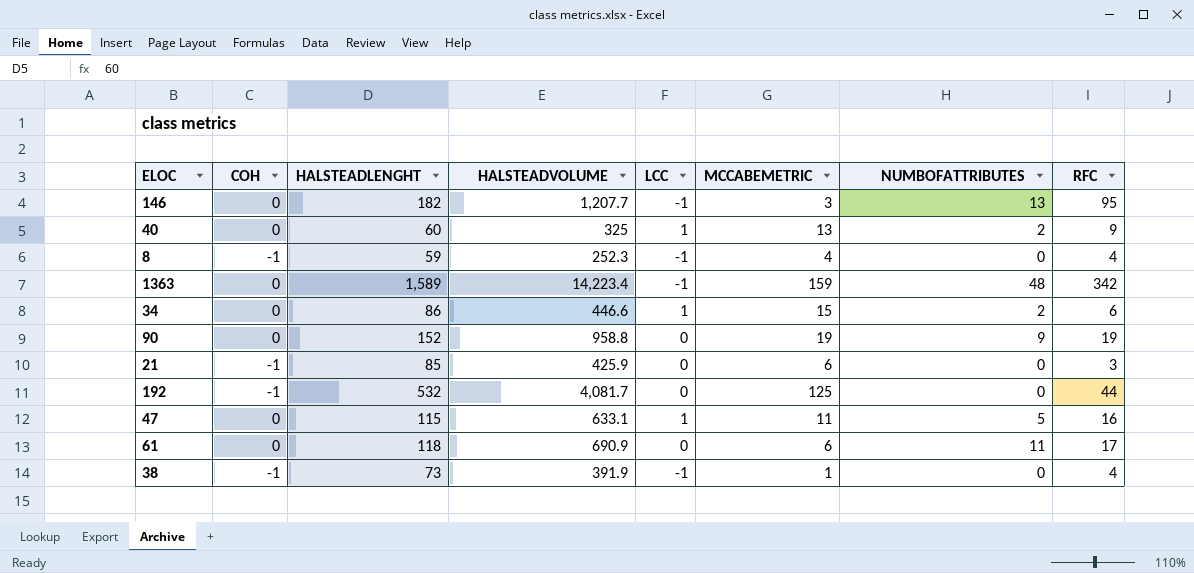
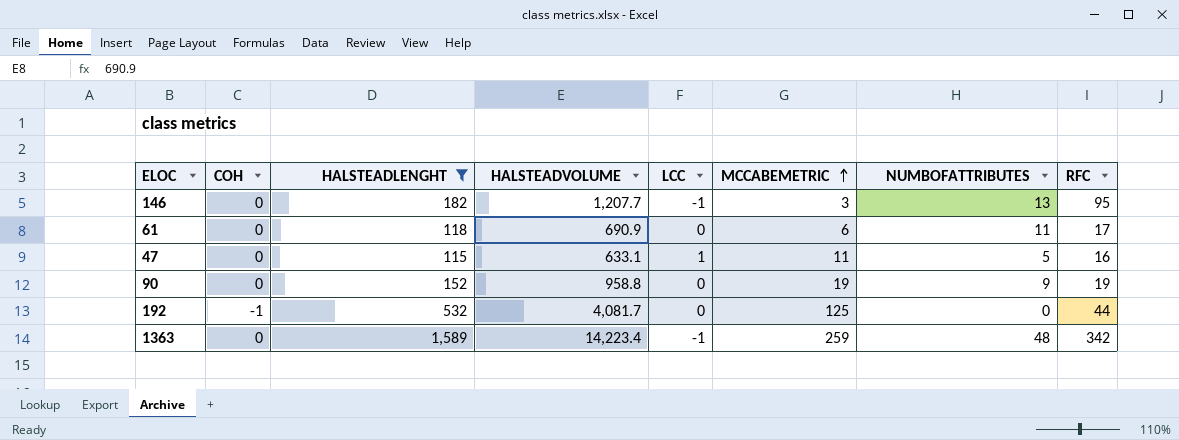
filter: none -> HALSTEADLENGHT >= 115
row order: none -> MCCABEMETRIC ascending
1363 | MCCABEMETRIC: 159 -> 259

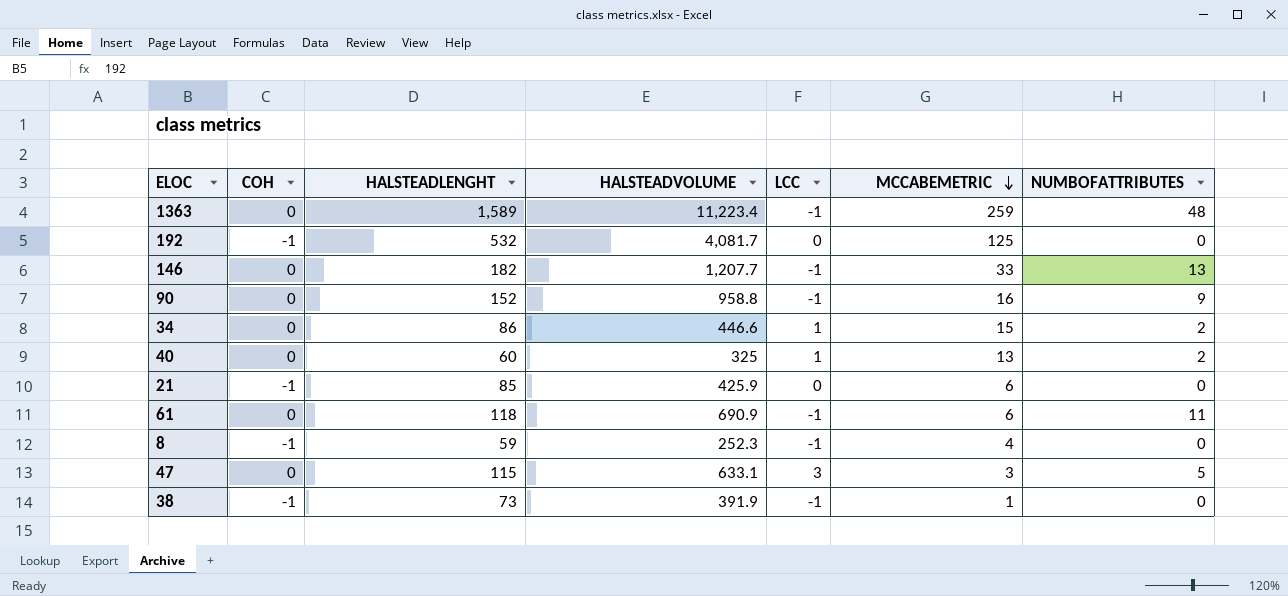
filter: HALSTEADLENGHT >= 115 -> none
row order: MCCABEMETRIC ascending -> MCCABEMETRIC descending
column RFC | position: 8 -> none
1363 | HALSTEADVOLUME: 14,223.4 -> 11,223.4
146 | MCCABEMETRIC: 3 -> 33
90 | LCC: 0 -> -1
90 | MCCABEMETRIC: 19 -> 16
61 | LCC: 0 -> -1
47 | LCC: 1 -> 3
47 | MCCABEMETRIC: 11 -> 3

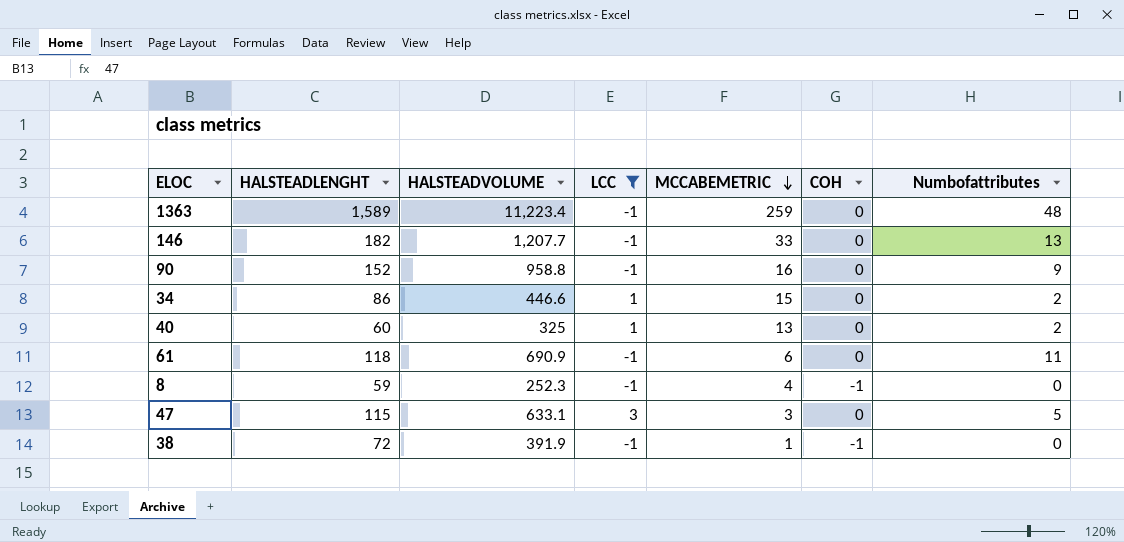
filter: none -> LCC != 0
column COH | position: 2 -> 6
column name: NUMBOFATTRIBUTES -> Numbofattributes
38 | HALSTEADLENGHT: 73 -> 72

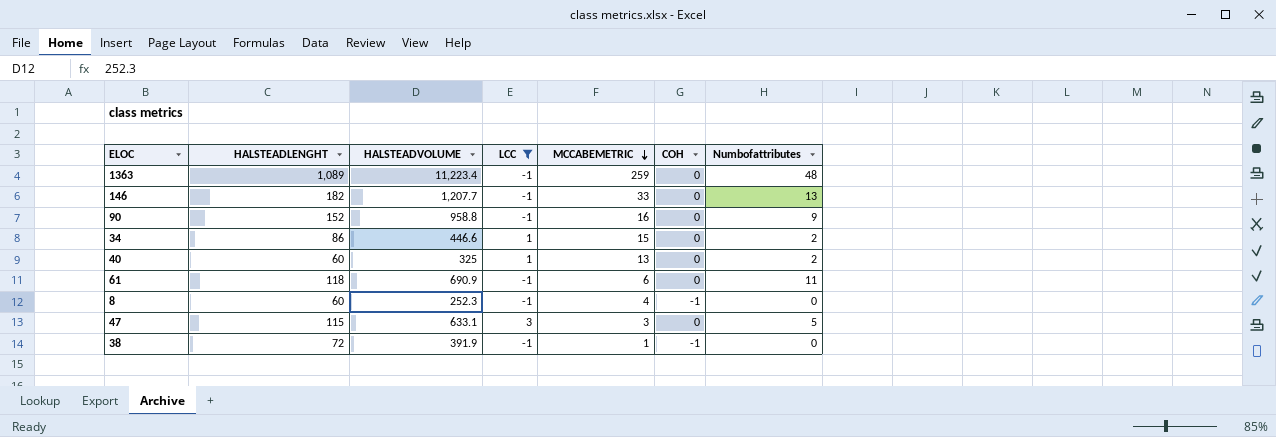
1363 | HALSTEADLENGHT: 1,589 -> 1,089
8 | HALSTEADLENGHT: 59 -> 60

